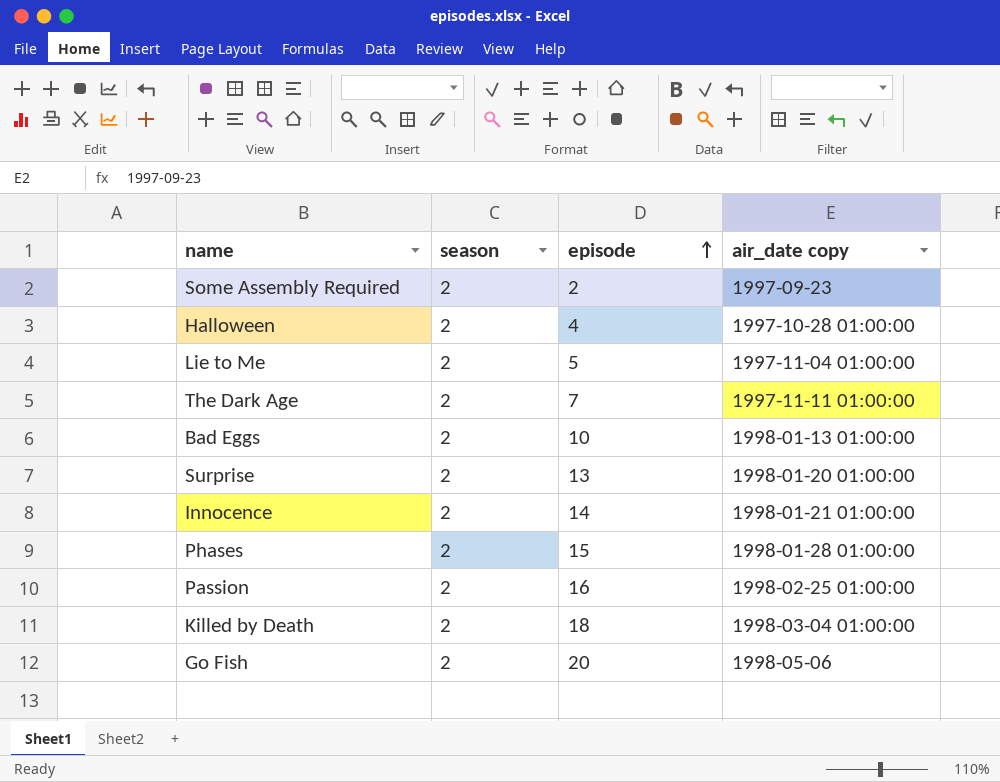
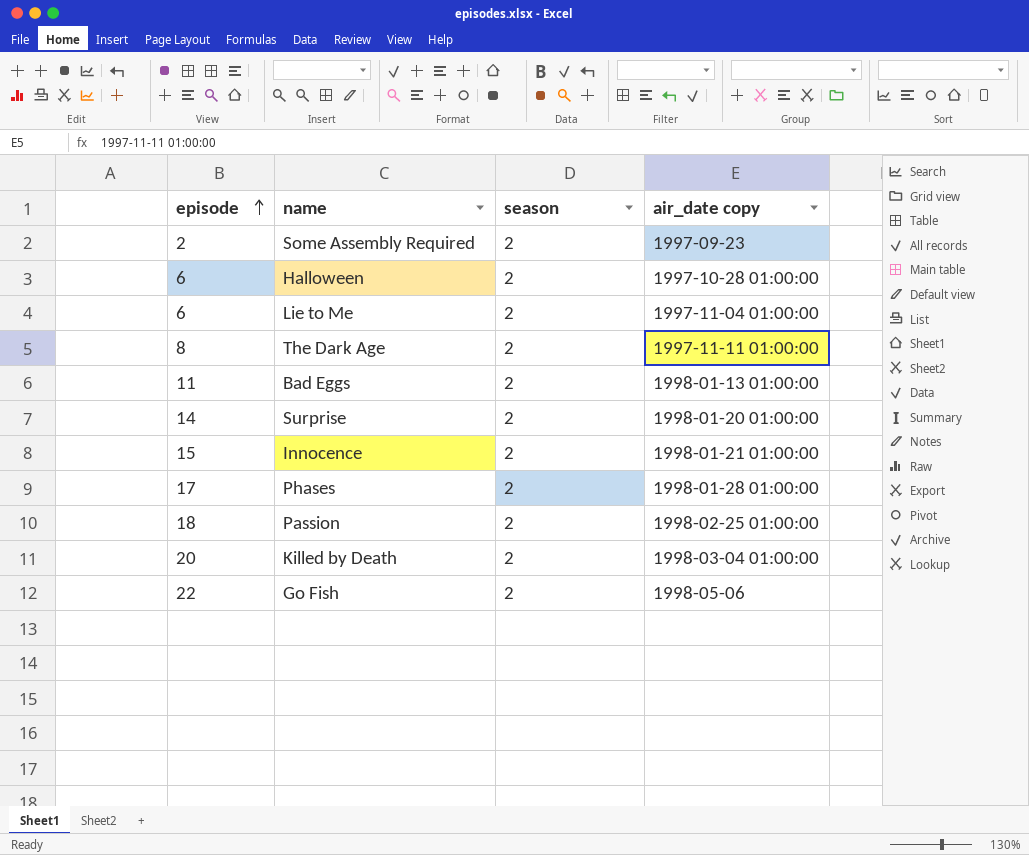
column episode | position: 3 -> 1
Halloween | episode: 4 -> 6
Lie to Me | episode: 5 -> 6
The Dark Age | episode: 7 -> 8
Bad Eggs | episode: 10 -> 11
Surprise | episode: 13 -> 14
Innocence | episode: 14 -> 15
Phases | episode: 15 -> 17
Passion | episode: 16 -> 18
Killed by Death | episode: 18 -> 20
Go Fish | episode: 20 -> 22

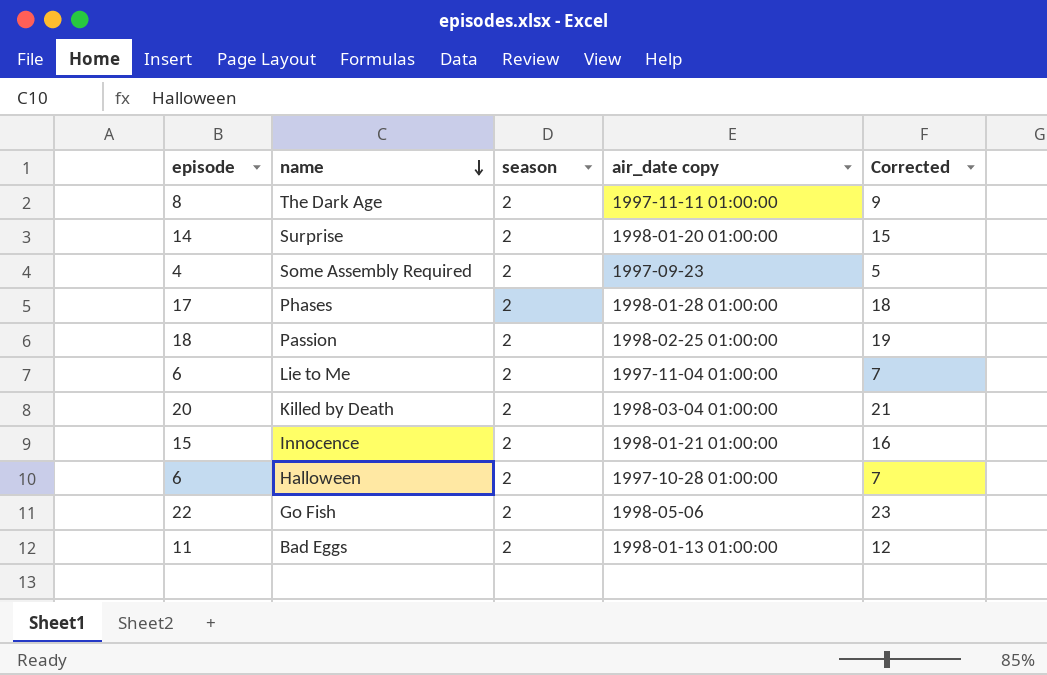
row order: episode ascending -> name descending
column Corrected | formula: none -> [episode] + 1
Some Assembly Required | episode: 2 -> 4

